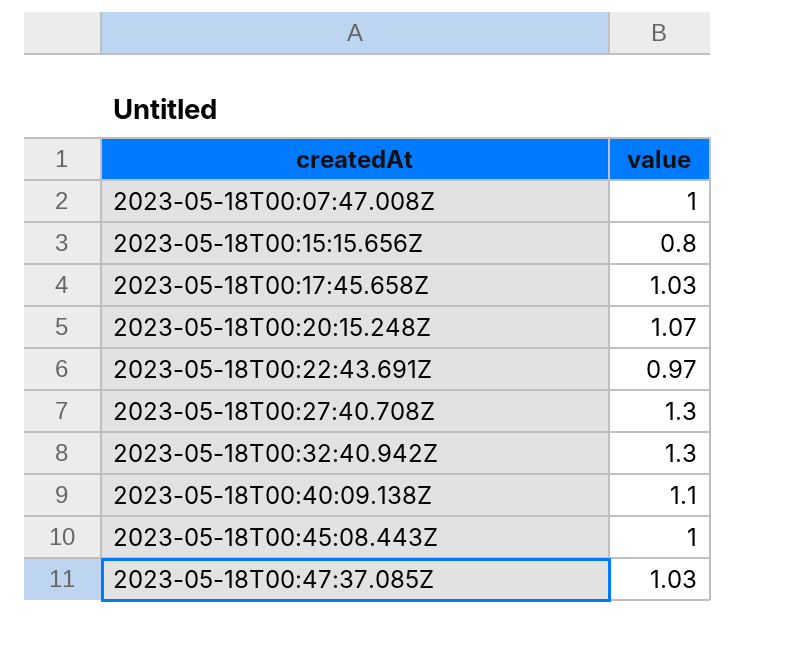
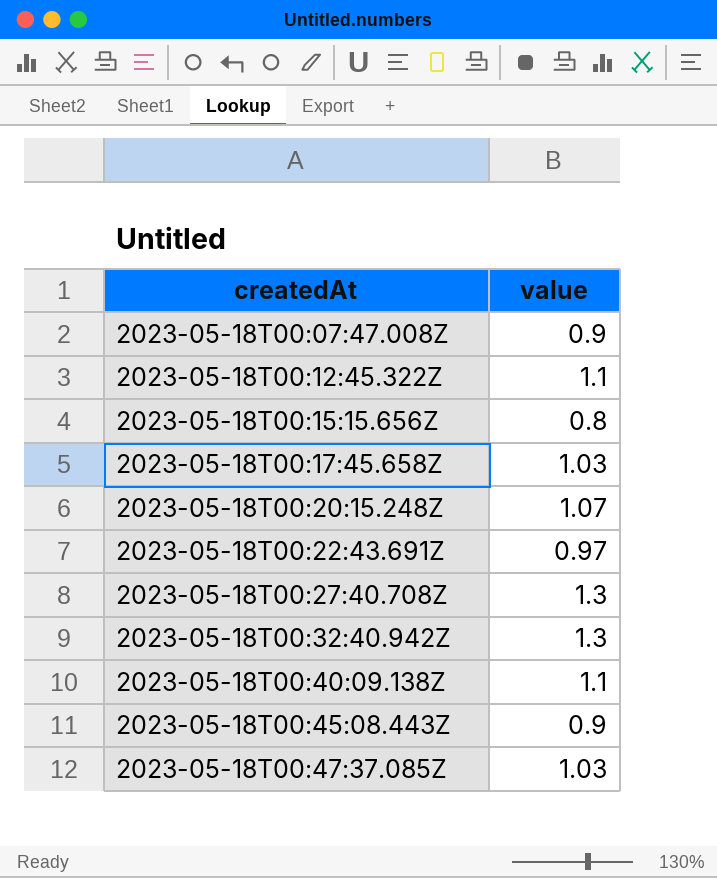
2023-05-18T00:07:47.008Z | value: 1 -> 0.9
row 2023-05-18T00:12:45.322Z: none -> 1.1
2023-05-18T00:45:08.443Z | value: 1 -> 0.9

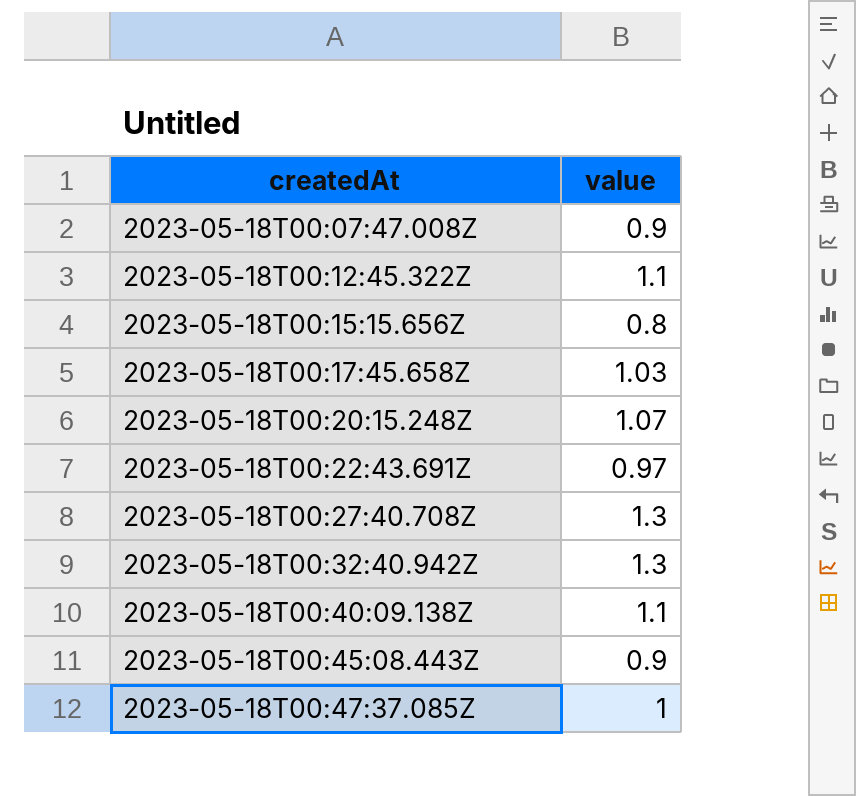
2023-05-18T00:47:37.085Z | value: 1.03 -> 1

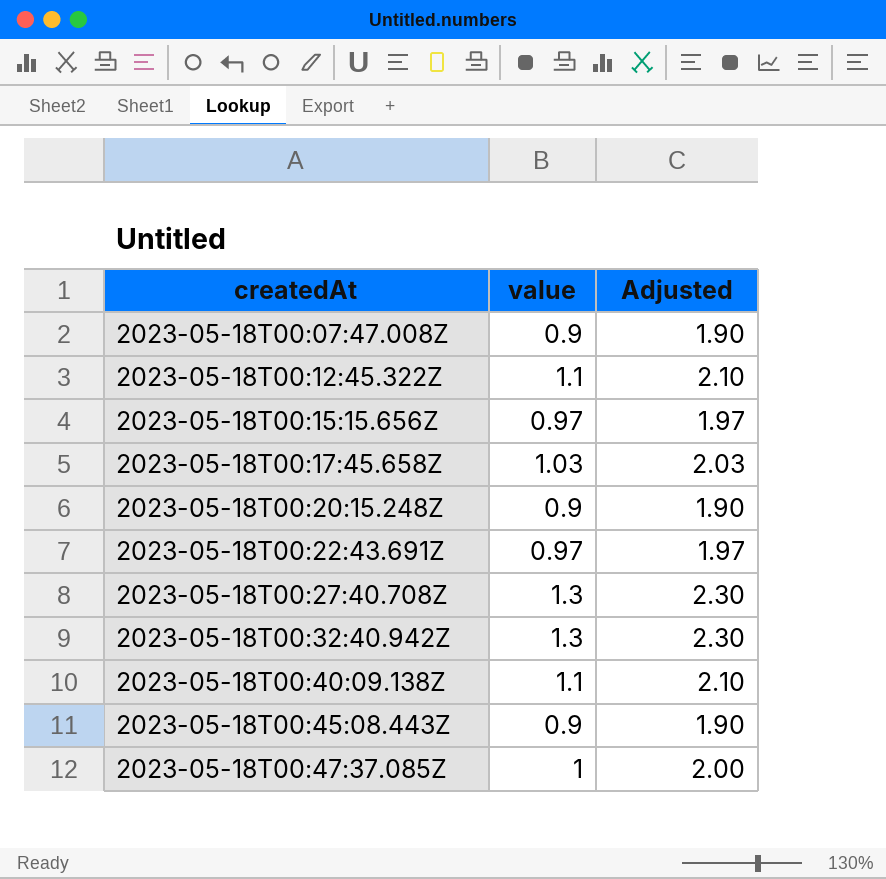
column Adjusted | formula: none -> [value] + 1
2023-05-18T00:15:15.656Z | value: 0.8 -> 0.97
2023-05-18T00:20:15.248Z | value: 1.07 -> 0.9

